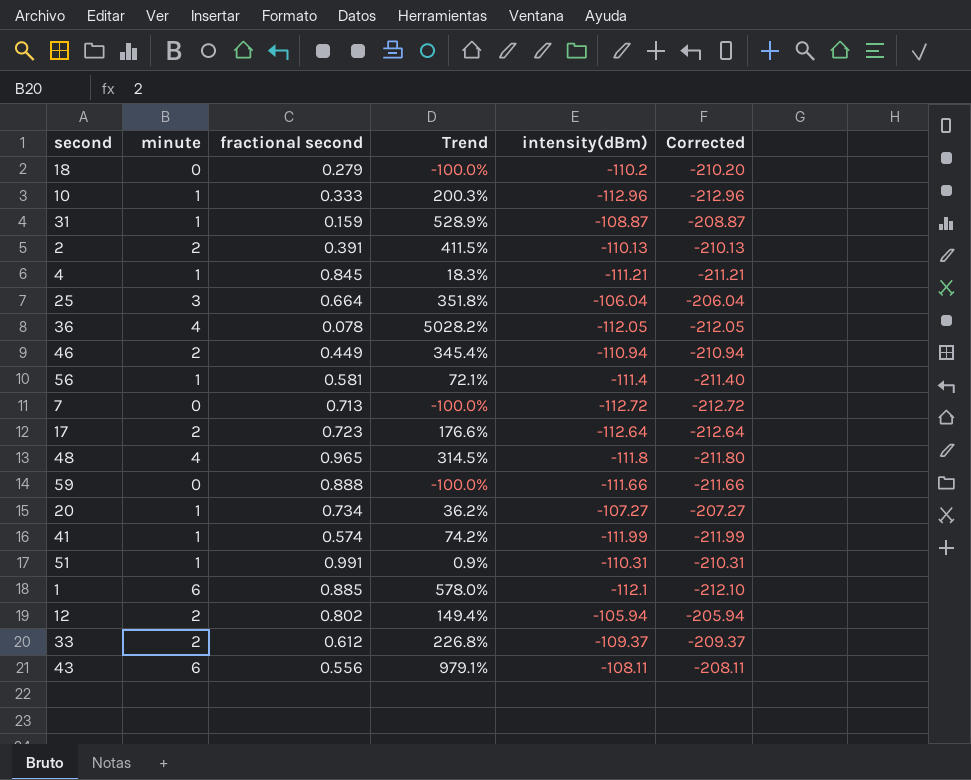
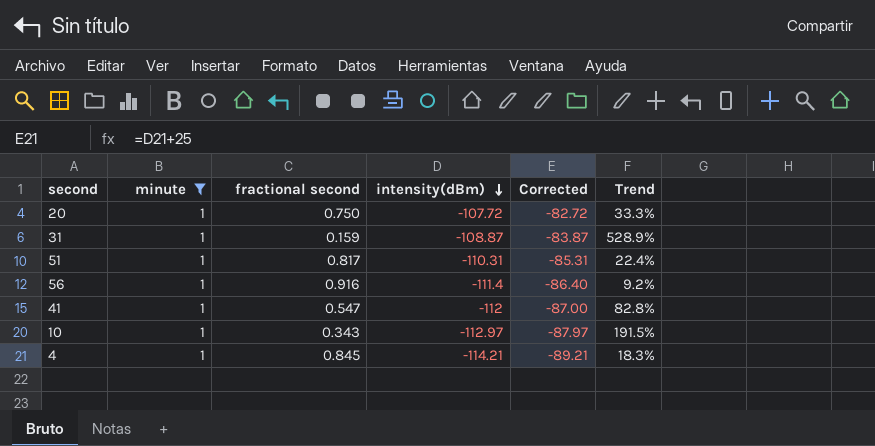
filter: none -> minute = 1
row order: none -> intensity(dBm) descending
column Corrected | formula: [intensity(dBm)] - 100 -> [intensity(dBm)] + 25
column Trend | position: 4 -> 6
20 | fractional second: 0.734 -> 0.750
20 | intensity(dBm): -107.27 -> -107.72
20 | Trend: 36.2% -> 33.3%
51 | fractional second: 0.991 -> 0.817
51 | Trend: 0.9% -> 22.4%
56 | fractional second: 0.581 -> 0.916
56 | Trend: 72.1% -> 9.2%
41 | fractional second: 0.574 -> 0.547
41 | intensity(dBm): -111.99 -> -112
41 | Trend: 74.2% -> 82.8%
10 | fractional second: 0.333 -> 0.343
10 | intensity(dBm): -112.96 -> -112.97
10 | Trend: 200.3% -> 191.5%
4 | intensity(dBm): -111.21 -> -114.21

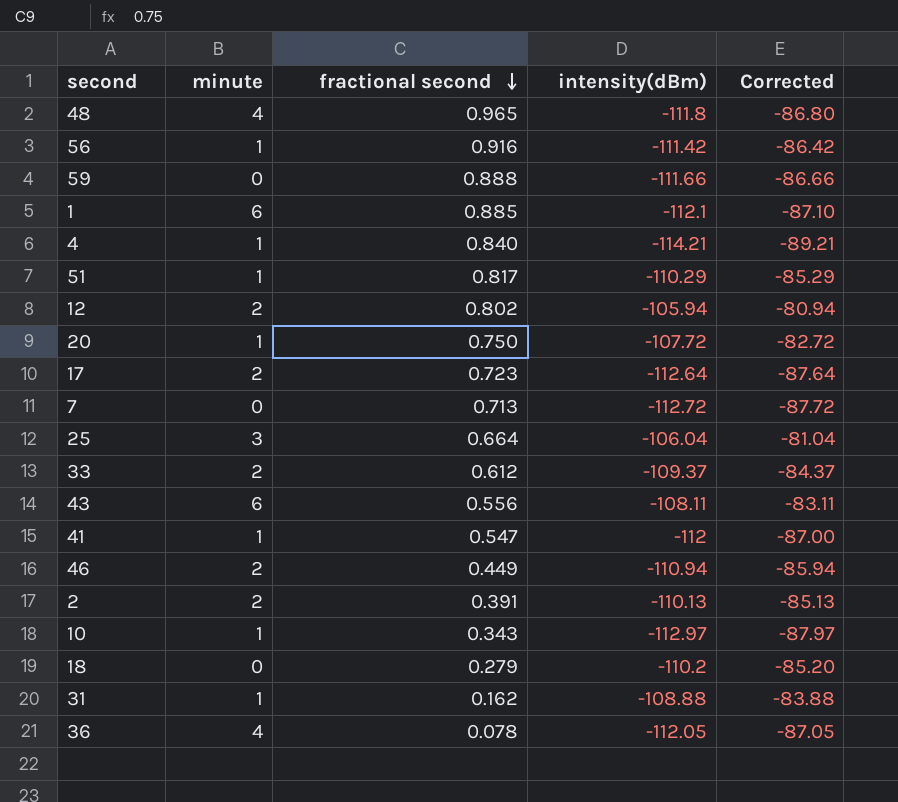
filter: minute = 1 -> none
row order: intensity(dBm) descending -> fractional second descending
column Trend | formula: ([minute] - [fractional second]) / [fractional second] -> none
56 | intensity(dBm): -111.4 -> -111.42
56 | Corrected: -86.40 -> -86.42
4 | fractional second: 0.845 -> 0.840
51 | intensity(dBm): -110.31 -> -110.29
51 | Corrected: -85.31 -> -85.29
31 | fractional second: 0.159 -> 0.162
31 | intensity(dBm): -108.87 -> -108.88
31 | Corrected: -83.87 -> -83.88

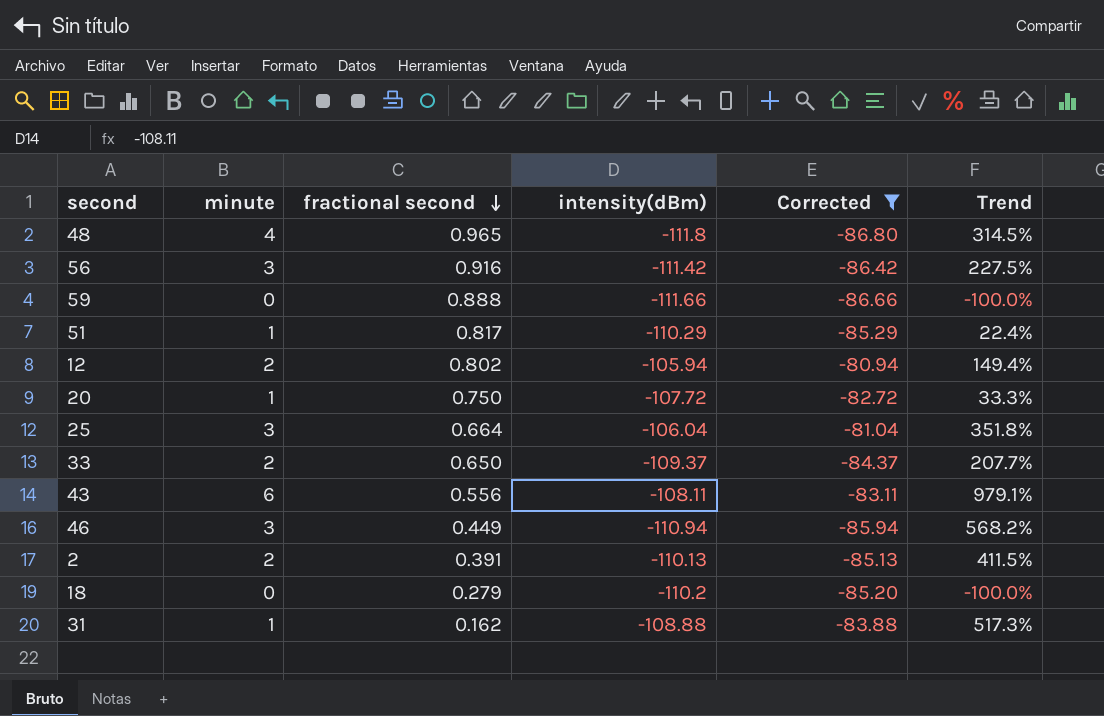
filter: none -> Corrected >= -86.80
column Trend | formula: none -> ([minute] - [fractional second]) / [fractional second]
56 | minute: 1 -> 3
33 | fractional second: 0.612 -> 0.650
46 | minute: 2 -> 3

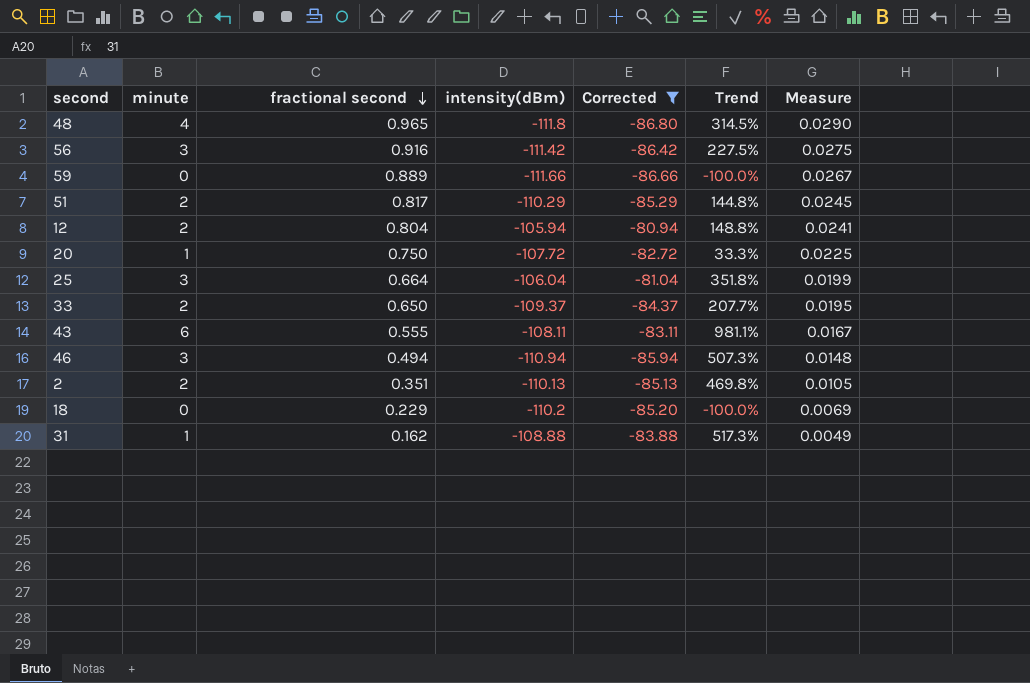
column Measure | formula: none -> [fractional second] * 0.03
59 | fractional second: 0.888 -> 0.889
51 | minute: 1 -> 2
51 | Trend: 22.4% -> 144.8%
12 | fractional second: 0.802 -> 0.804
12 | Trend: 149.4% -> 148.8%
43 | fractional second: 0.556 -> 0.555
43 | Trend: 979.1% -> 981.1%
46 | fractional second: 0.449 -> 0.494
46 | Trend: 568.2% -> 507.3%
2 | fractional second: 0.391 -> 0.351
2 | Trend: 411.5% -> 469.8%
18 | fractional second: 0.279 -> 0.229

